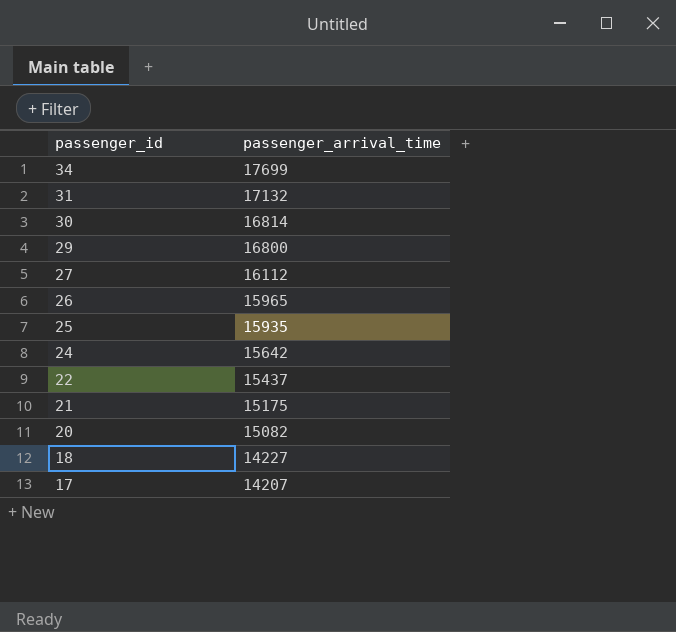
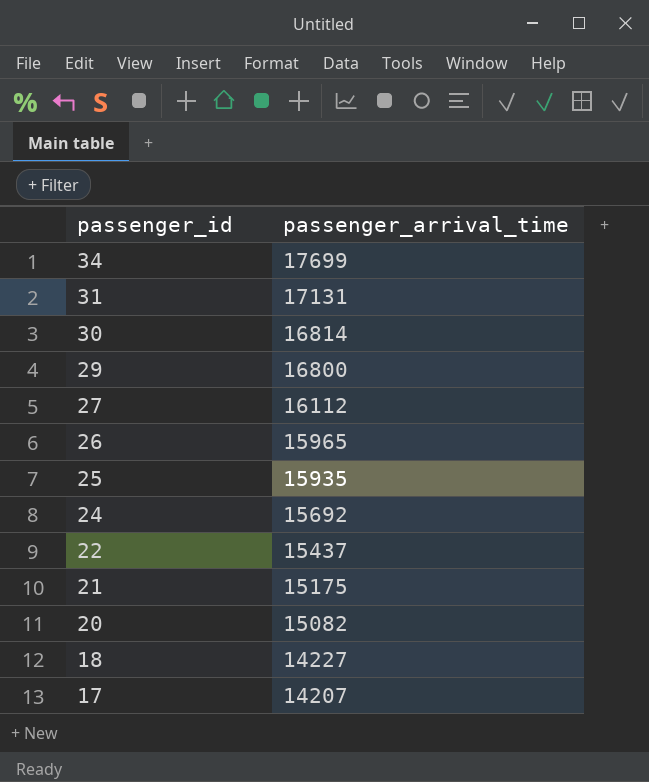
31 | passenger_arrival_time: 17132 -> 17131
24 | passenger_arrival_time: 15642 -> 15692

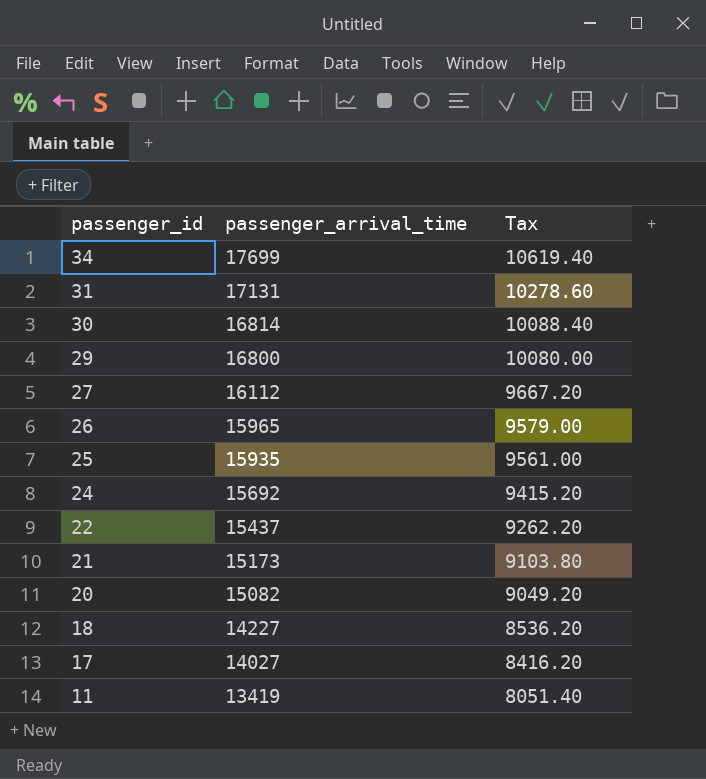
column Tax | formula: none -> [passenger_arrival_time] * 0.6
21 | passenger_arrival_time: 15175 -> 15173
17 | passenger_arrival_time: 14207 -> 14027
row 11: none -> 13419 | 8051.40

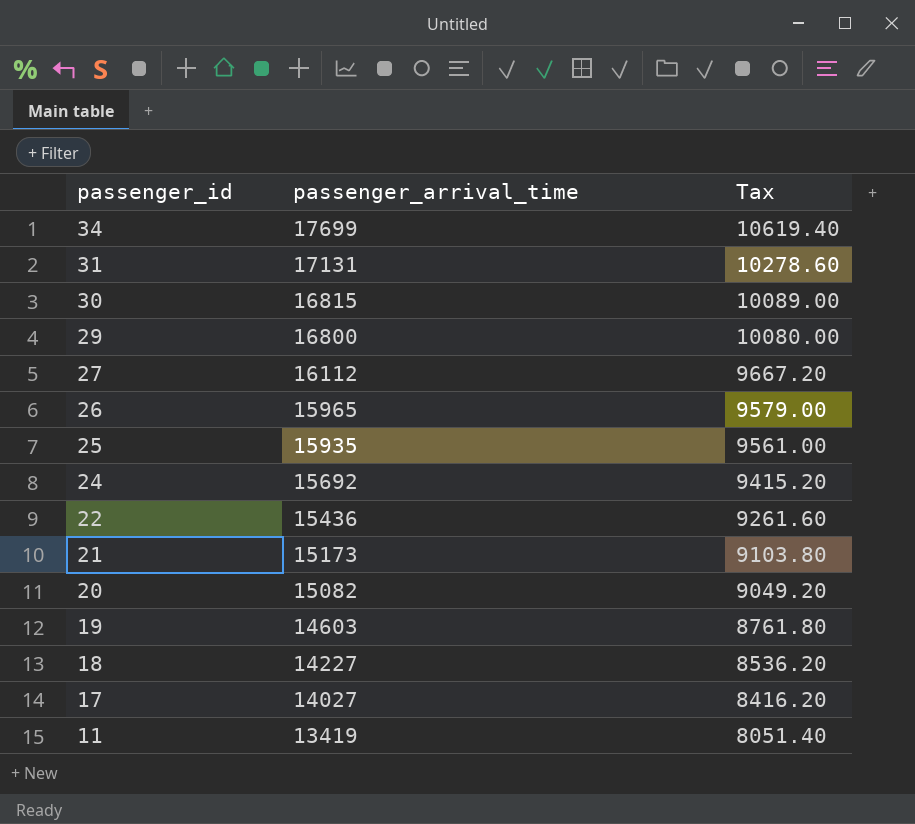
30 | passenger_arrival_time: 16814 -> 16815
30 | Tax: 10088.40 -> 10089.00
22 | passenger_arrival_time: 15437 -> 15436
22 | Tax: 9262.20 -> 9261.60
row 19: none -> 14603 | 8761.80

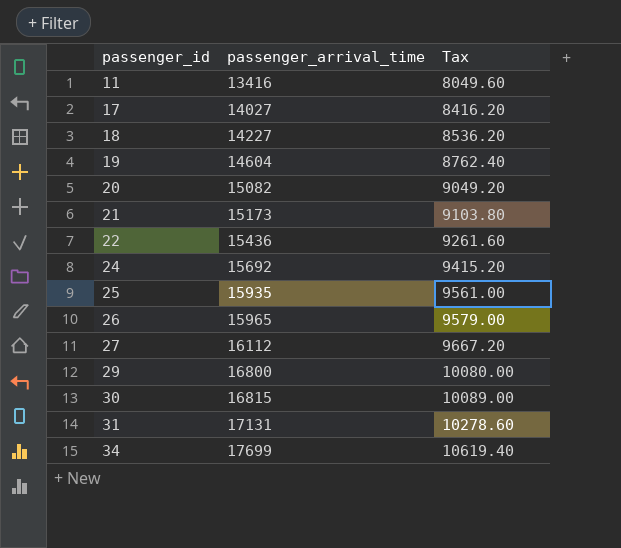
row order: passenger_id descending -> passenger_id ascending
11 | passenger_arrival_time: 13419 -> 13416
11 | Tax: 8051.40 -> 8049.60
19 | passenger_arrival_time: 14603 -> 14604
19 | Tax: 8761.80 -> 8762.40

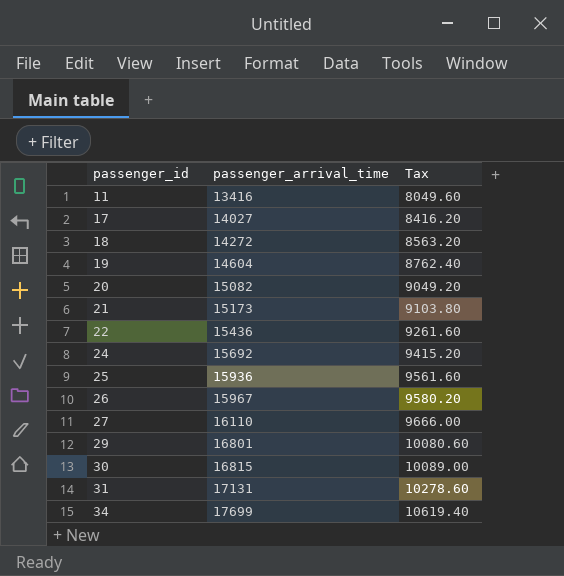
18 | passenger_arrival_time: 14227 -> 14272
18 | Tax: 8536.20 -> 8563.20
25 | passenger_arrival_time: 15935 -> 15936
25 | Tax: 9561.00 -> 9561.60
26 | passenger_arrival_time: 15965 -> 15967
26 | Tax: 9579.00 -> 9580.20
27 | passenger_arrival_time: 16112 -> 16110
27 | Tax: 9667.20 -> 9666.00
29 | passenger_arrival_time: 16800 -> 16801
29 | Tax: 10080.00 -> 10080.60

